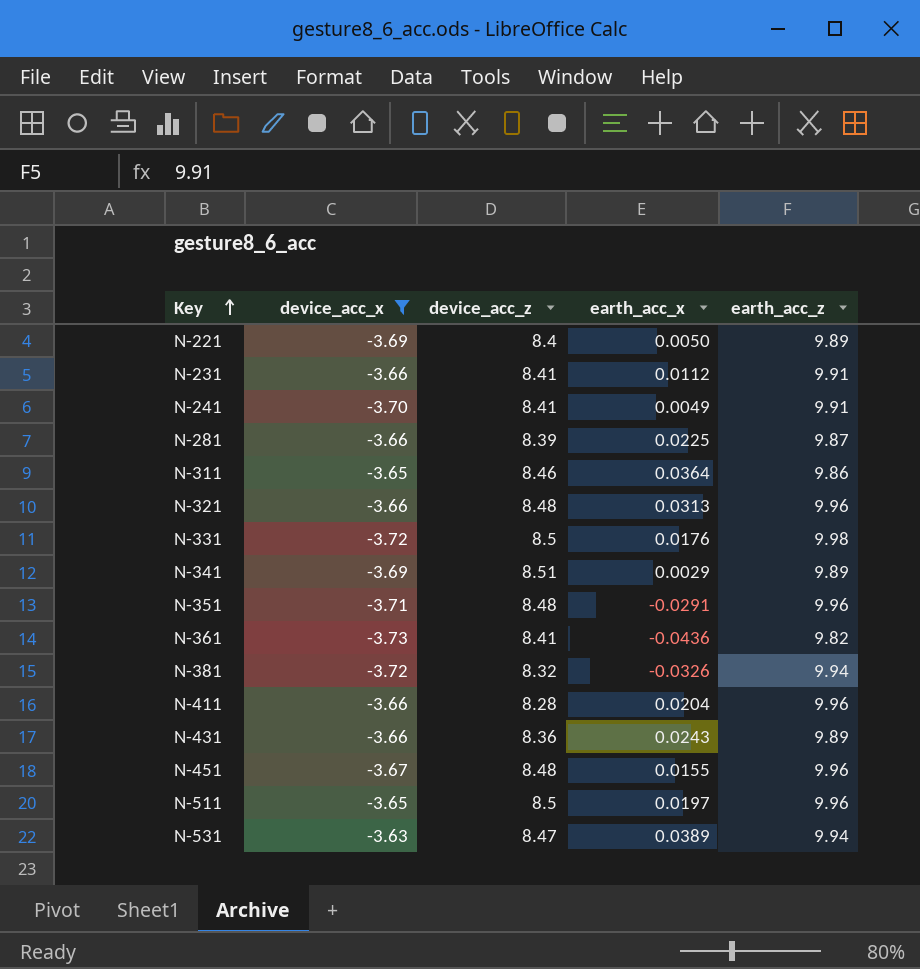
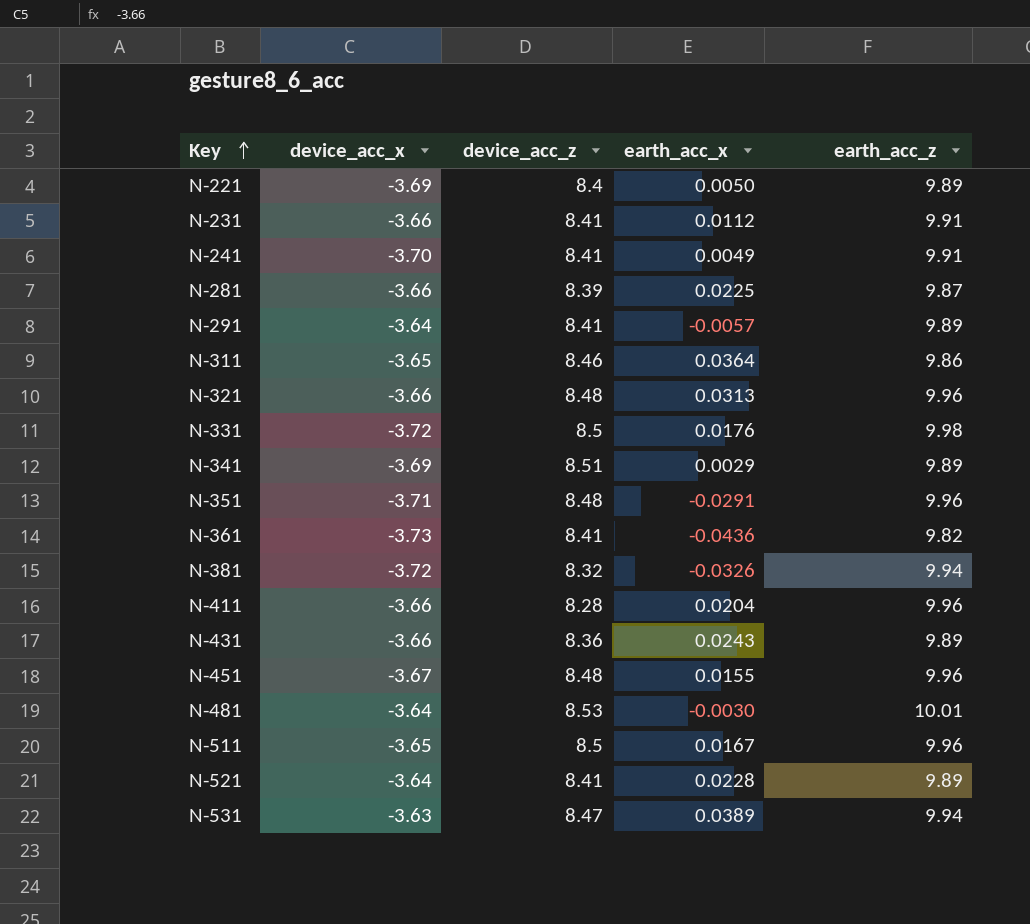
filter: device_acc_x != -3.64 -> none
N-511 | earth_acc_x: 0.0197 -> 0.0167

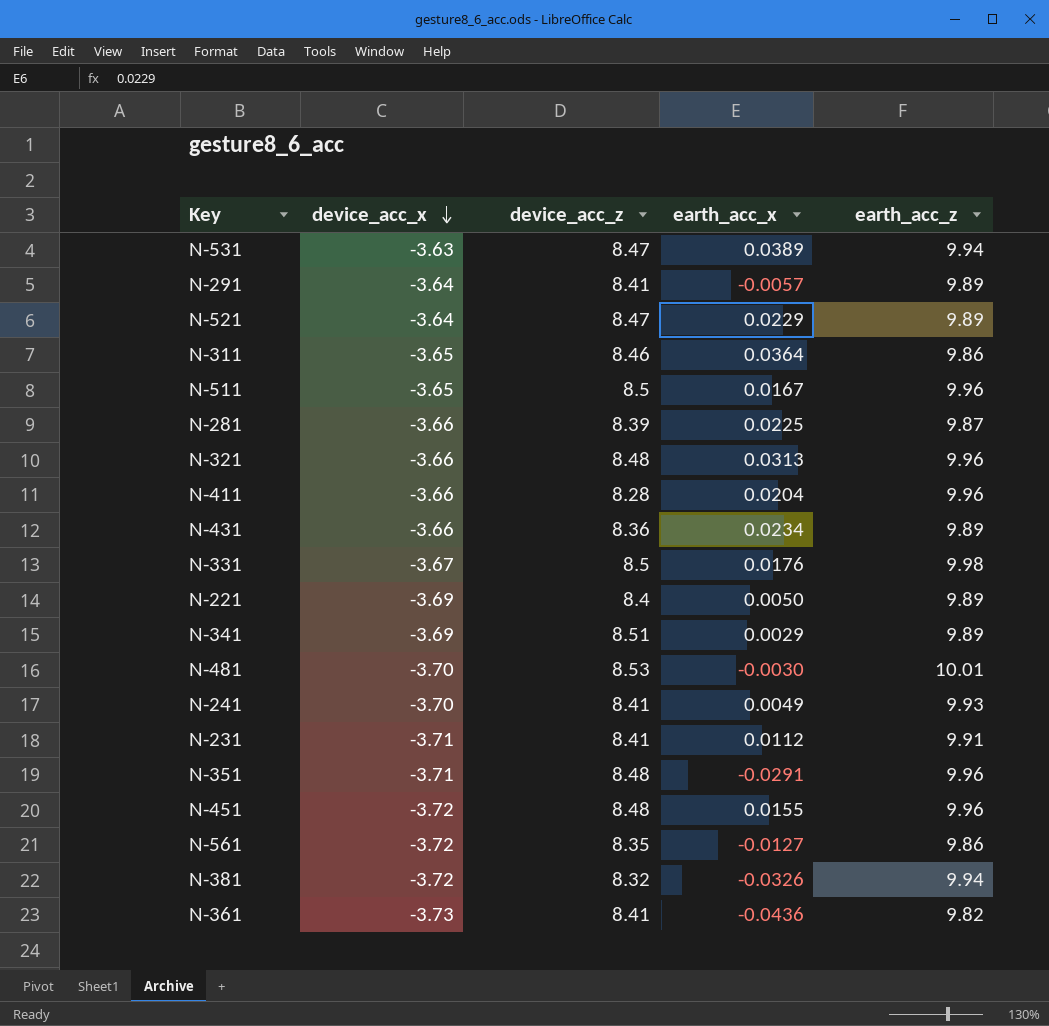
row order: Key ascending -> device_acc_x descending
N-521 | device_acc_z: 8.41 -> 8.47
N-521 | earth_acc_x: 0.0228 -> 0.0229
N-431 | earth_acc_x: 0.0243 -> 0.0234
N-331 | device_acc_x: -3.72 -> -3.67
N-481 | device_acc_x: -3.64 -> -3.70
N-241 | earth_acc_z: 9.91 -> 9.93
N-231 | device_acc_x: -3.66 -> -3.71
N-451 | device_acc_x: -3.67 -> -3.72
row N-561: none -> -3.72 | 8.35 | -0.0127 | 9.86

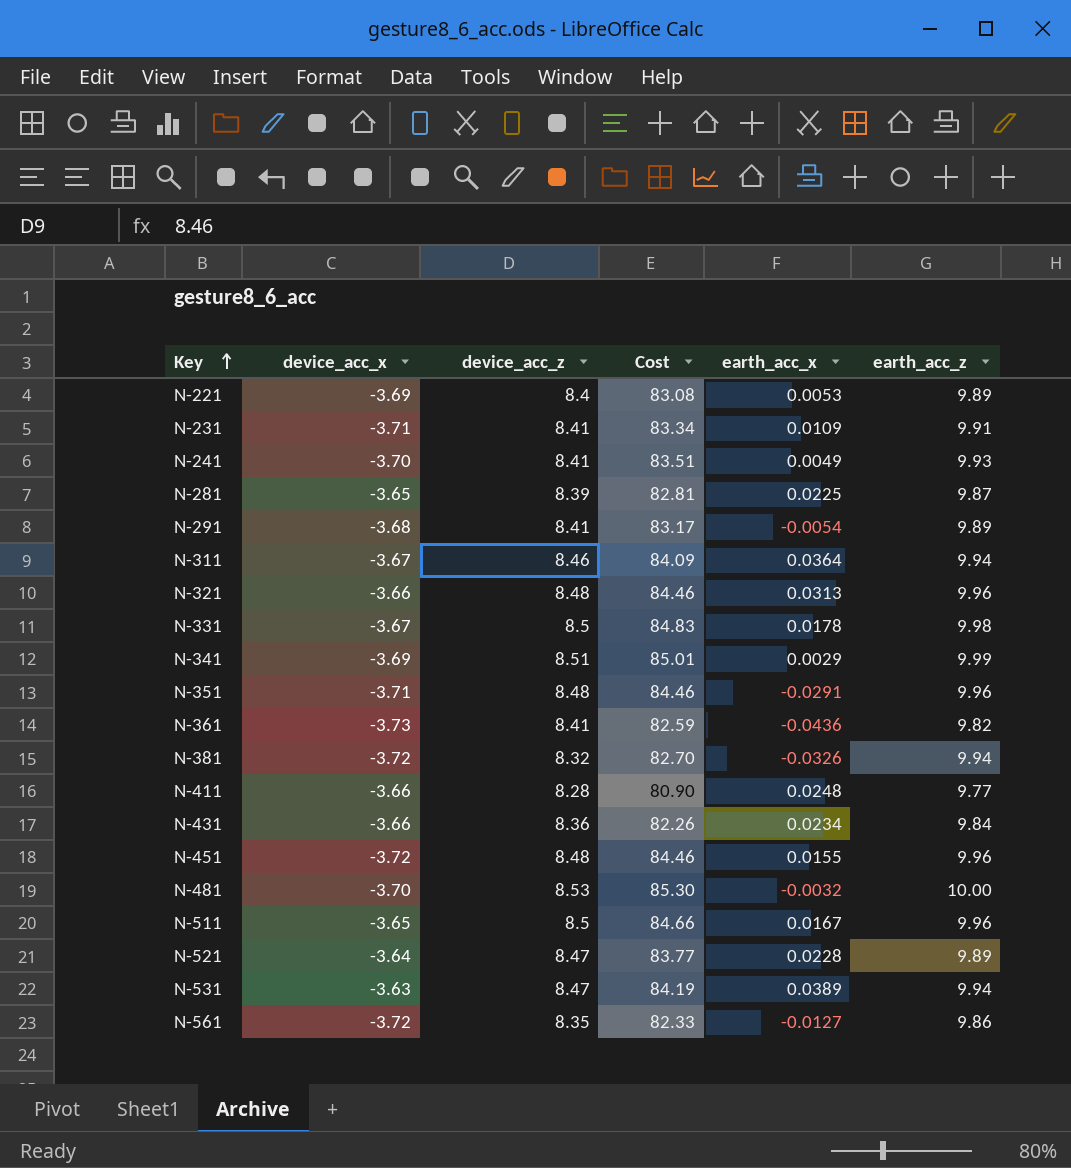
row order: device_acc_x descending -> Key ascending
column Cost | formula: none -> [device_acc_z] * [earth_acc_z]
N-221 | earth_acc_x: 0.0050 -> 0.0053
N-231 | earth_acc_x: 0.0112 -> 0.0109
N-281 | device_acc_x: -3.66 -> -3.65
N-291 | device_acc_x: -3.64 -> -3.68
N-291 | earth_acc_x: -0.0057 -> -0.0054
N-311 | device_acc_x: -3.65 -> -3.67
N-311 | earth_acc_z: 9.86 -> 9.94
N-331 | earth_acc_x: 0.0176 -> 0.0178
N-341 | earth_acc_z: 9.89 -> 9.99
N-411 | earth_acc_x: 0.0204 -> 0.0248
N-411 | earth_acc_z: 9.96 -> 9.77
N-431 | earth_acc_z: 9.89 -> 9.84
N-481 | earth_acc_x: -0.0030 -> -0.0032
N-481 | earth_acc_z: 10.01 -> 10.00
N-521 | earth_acc_x: 0.0229 -> 0.0228

